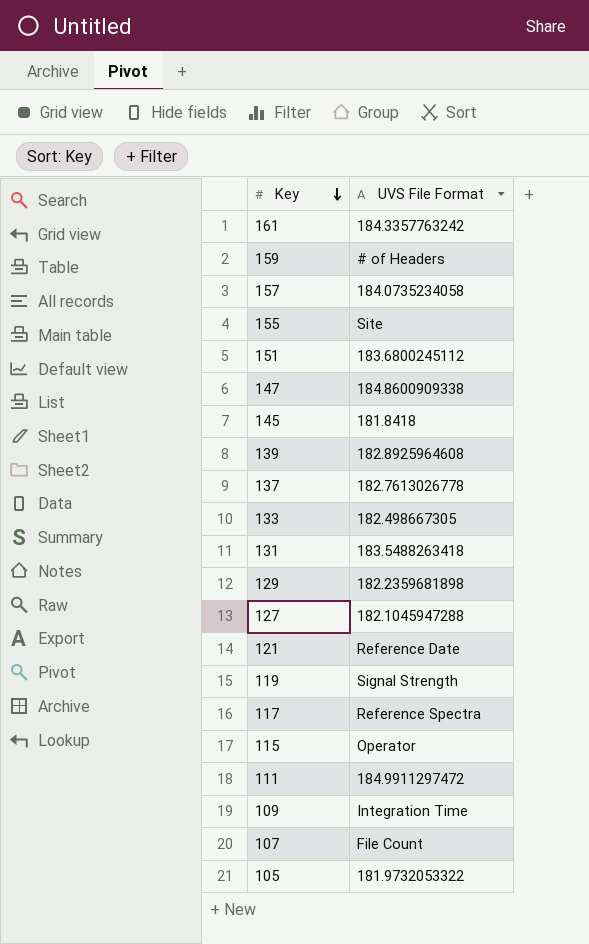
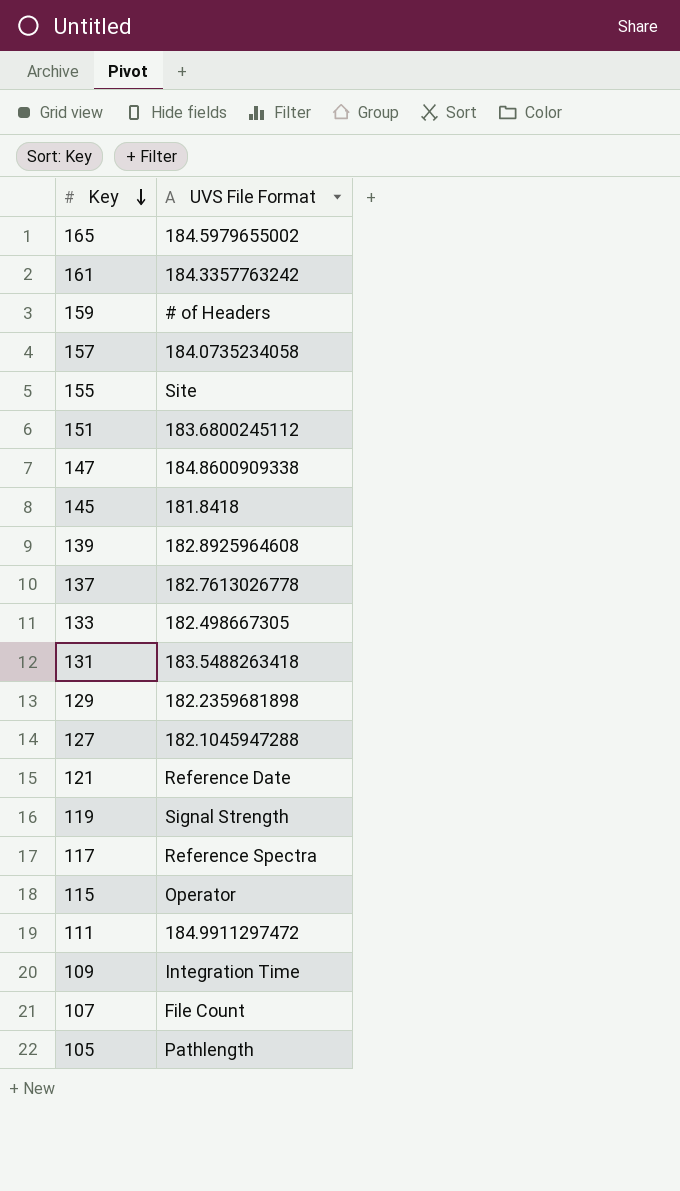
row 165: none -> 184.5979655002
105 | UVS File Format: 181.9732053322 -> Pathlength

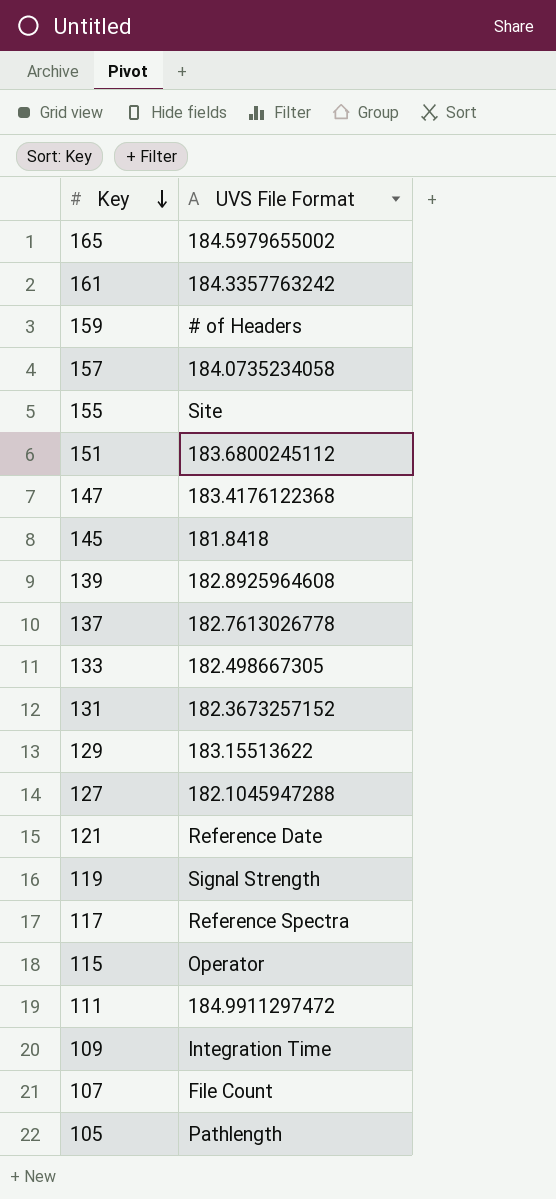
147 | UVS File Format: 184.8600909338 -> 183.4176122368
131 | UVS File Format: 183.5488263418 -> 182.3673257152
129 | UVS File Format: 182.2359681898 -> 183.15513622

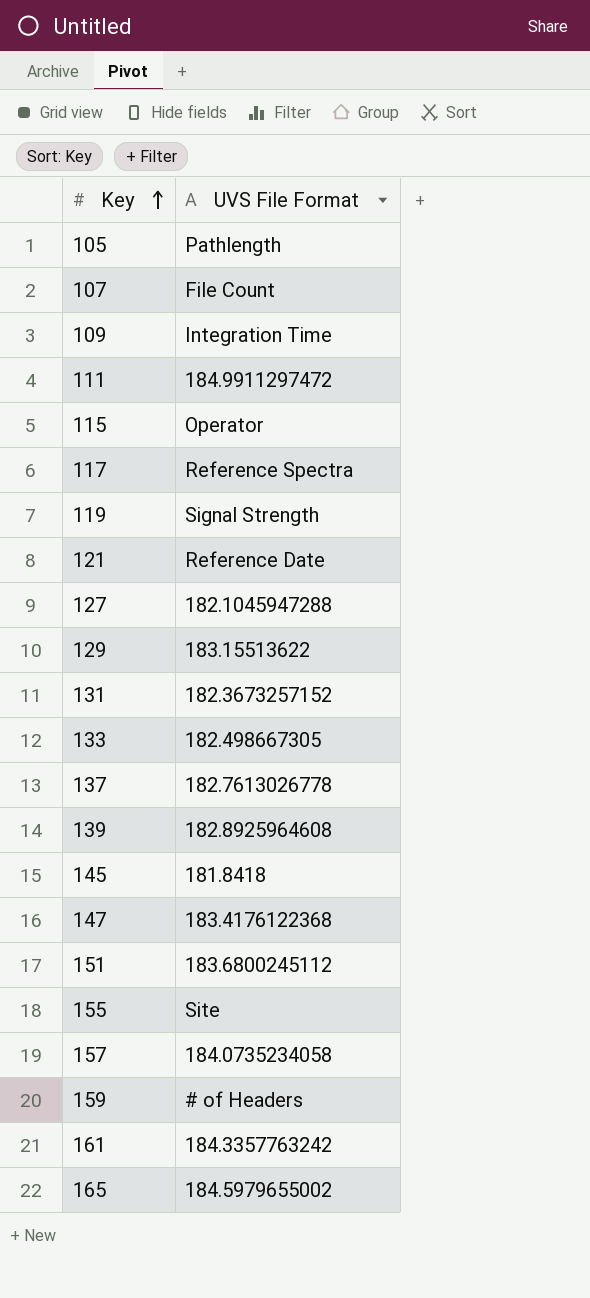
row order: Key descending -> Key ascending

